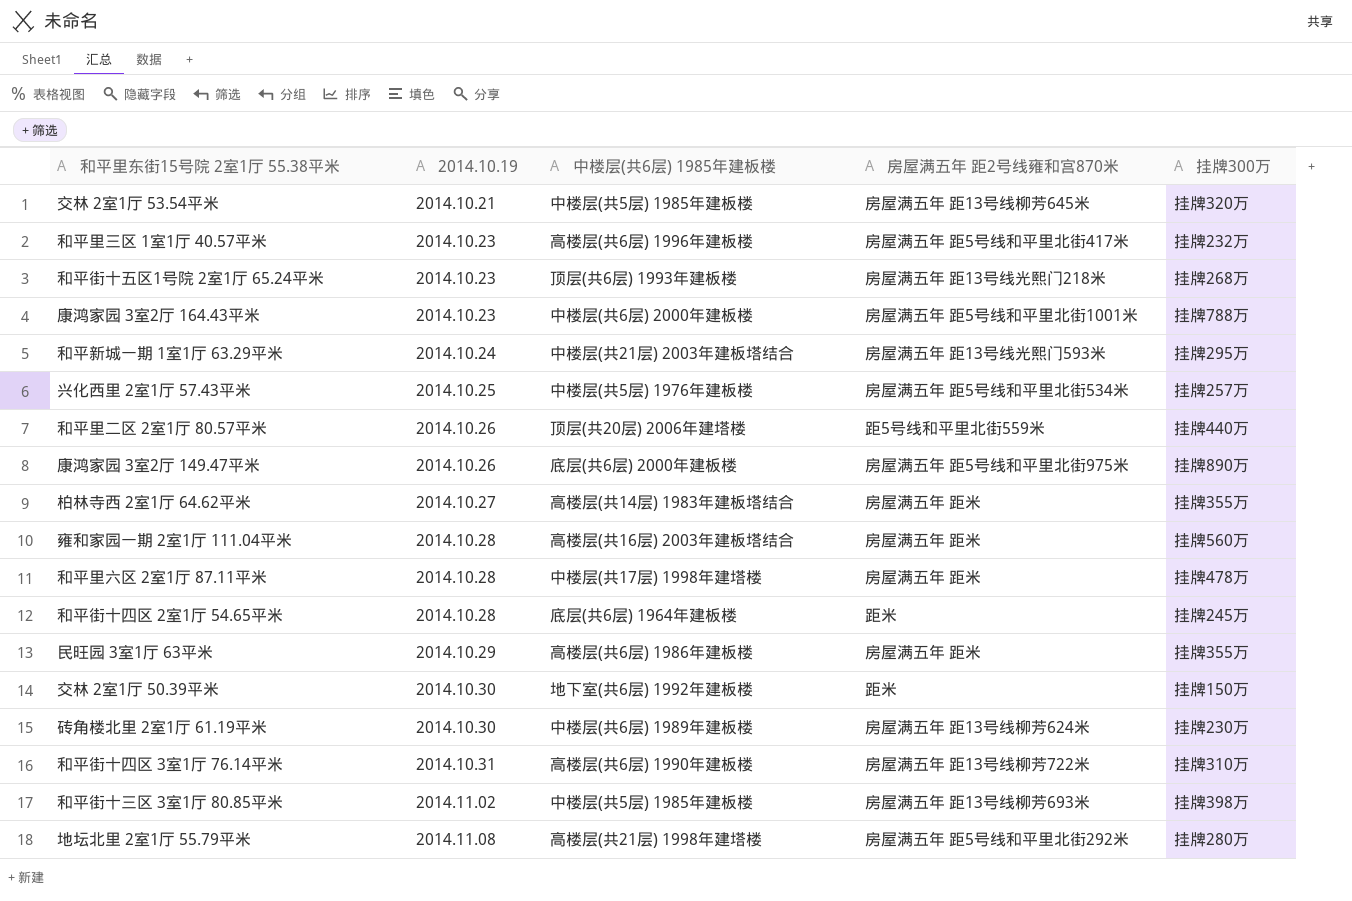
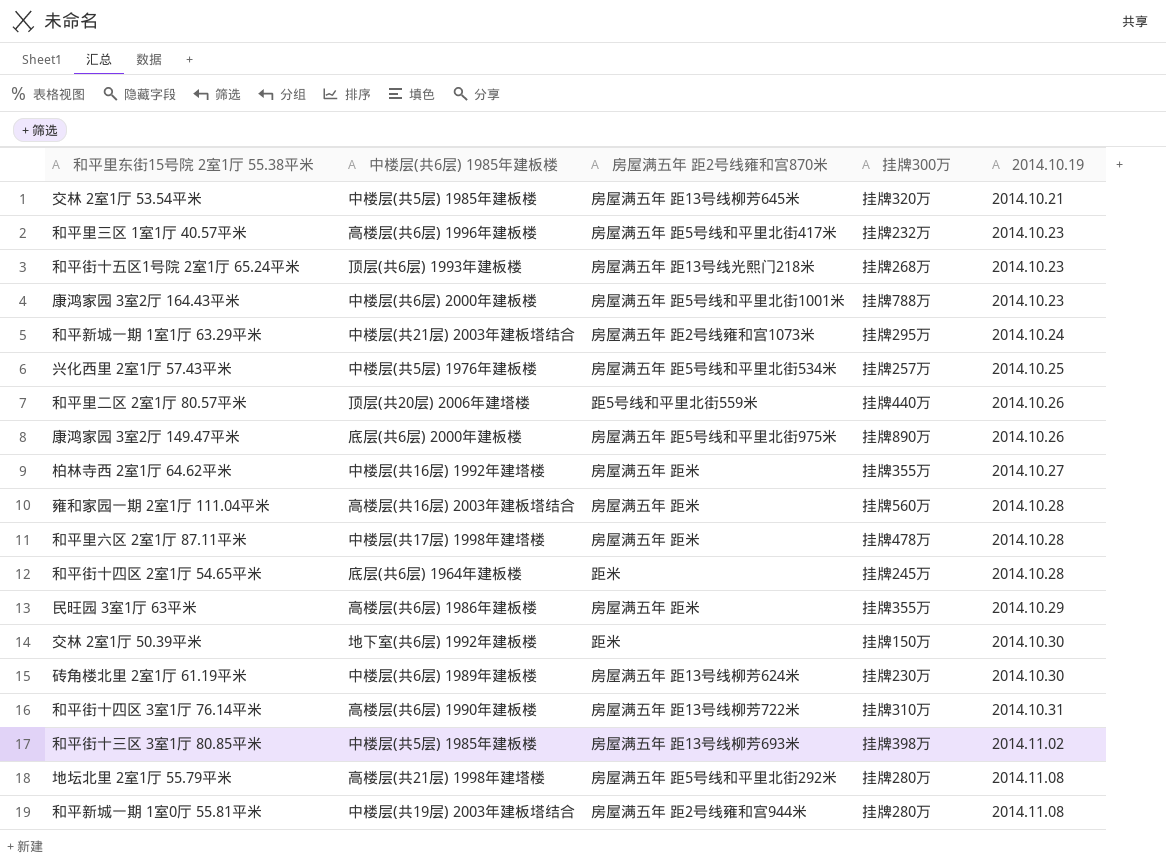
column 2014.10.19 | position: 2 -> 5
和平新城一期 1室1厅 63.29平米 | 房屋满五年 距2号线雍和宫870米: 房屋满五年 距13号线光熙门593米 -> 房屋满五年 距2号线雍和宫1073米
柏林寺西 2室1厅 64.62平米 | 中楼层(共6层) 1985年建板楼: 高楼层(共14层) 1983年建板塔结合 -> 中楼层(共16层) 1992年建塔楼
row 和平新城一期 1室0厅 55.81平米: none -> 中楼层(共19层) 2003年建板塔结合 | 房屋满五年 距2号线雍和宫944米 | 挂牌280万 | 2014.11.08

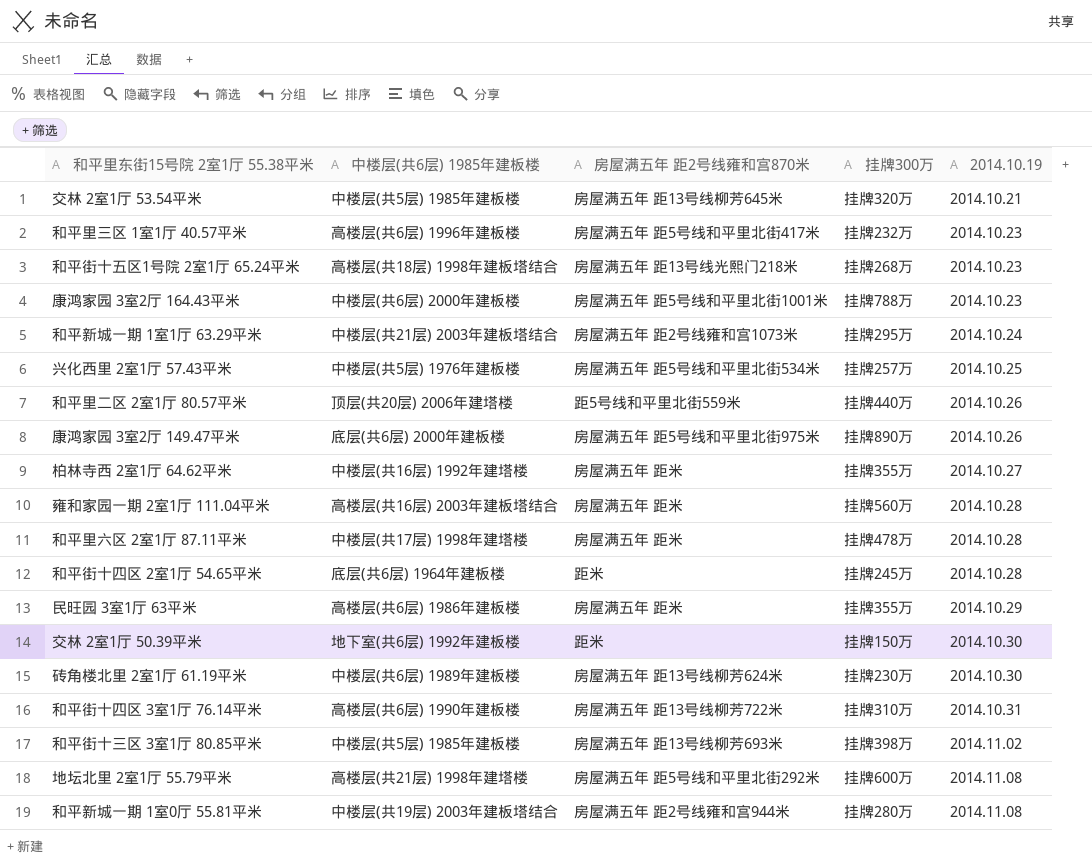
和平街十五区1号院 2室1厅 65.24平米 | 中楼层(共6层) 1985年建板楼: 顶层(共6层) 1993年建板楼 -> 高楼层(共18层) 1998年建板塔结合
地坛北里 2室1厅 55.79平米 | 挂牌300万: 挂牌280万 -> 挂牌600万

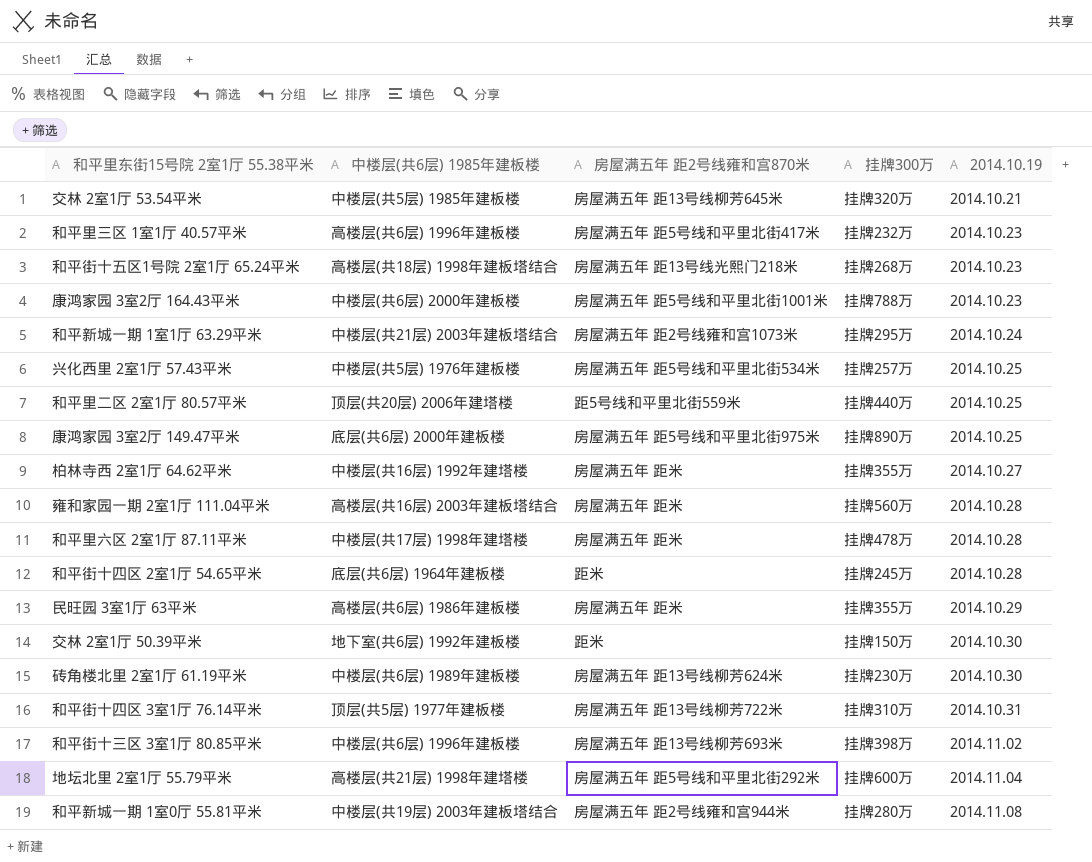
和平里二区 2室1厅 80.57平米 | 2014.10.19: 2014.10.26 -> 2014.10.25
康鸿家园 3室2厅 149.47平米 | 2014.10.19: 2014.10.26 -> 2014.10.25
和平街十四区 3室1厅 76.14平米 | 中楼层(共6层) 1985年建板楼: 高楼层(共6层) 1990年建板楼 -> 顶层(共5层) 1977年建板楼
和平街十三区 3室1厅 80.85平米 | 中楼层(共6层) 1985年建板楼: 中楼层(共5层) 1985年建板楼 -> 中楼层(共6层) 1996年建板楼
地坛北里 2室1厅 55.79平米 | 2014.10.19: 2014.11.08 -> 2014.11.04

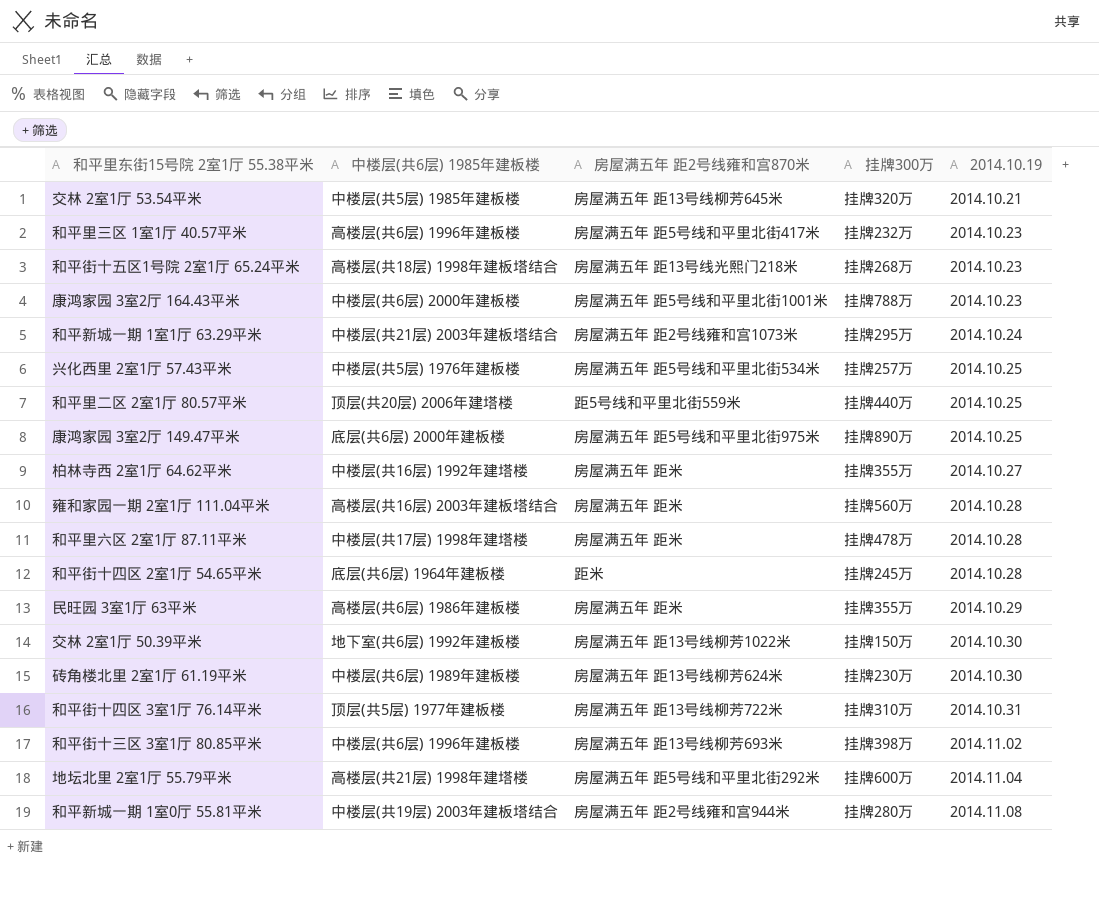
交林 2室1厅 50.39平米 | 房屋满五年 距2号线雍和宫870米: 距米 -> 房屋满五年 距13号线柳芳1022米

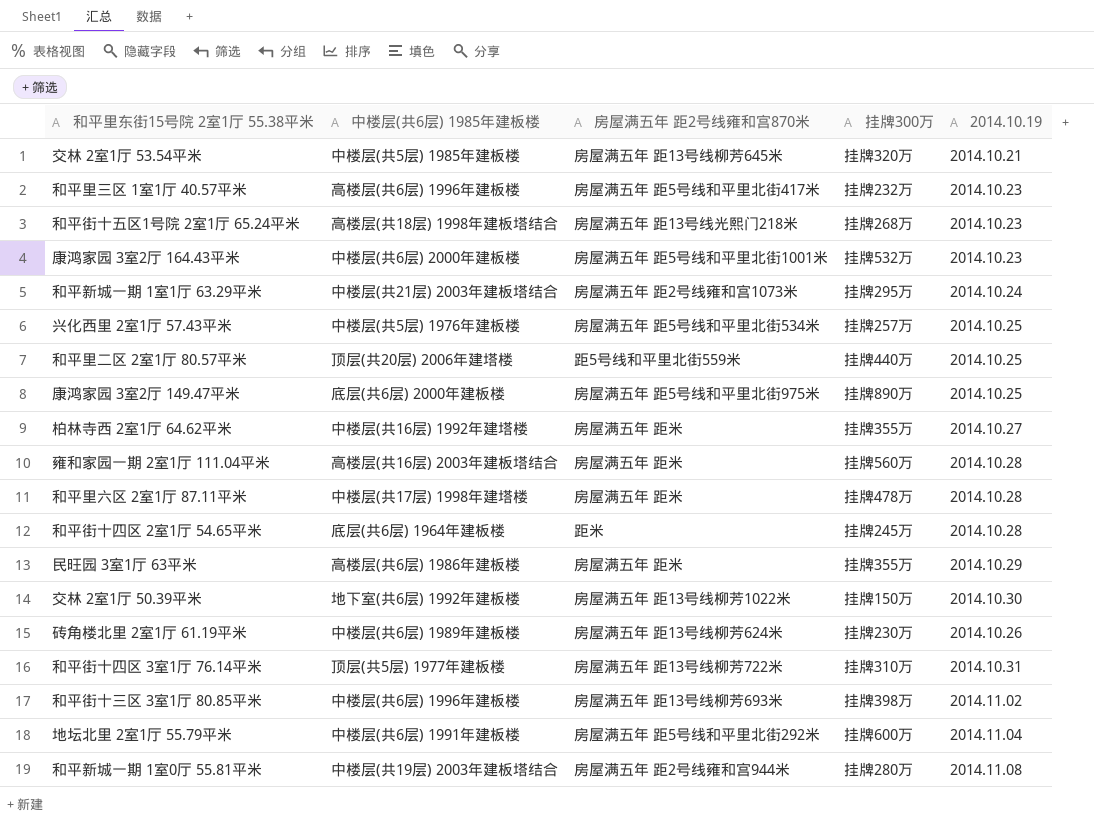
康鸿家园 3室2厅 164.43平米 | 挂牌300万: 挂牌788万 -> 挂牌532万
砖角楼北里 2室1厅 61.19平米 | 2014.10.19: 2014.10.30 -> 2014.10.26
地坛北里 2室1厅 55.79平米 | 中楼层(共6层) 1985年建板楼: 高楼层(共21层) 1998年建塔楼 -> 中楼层(共6层) 1991年建板楼

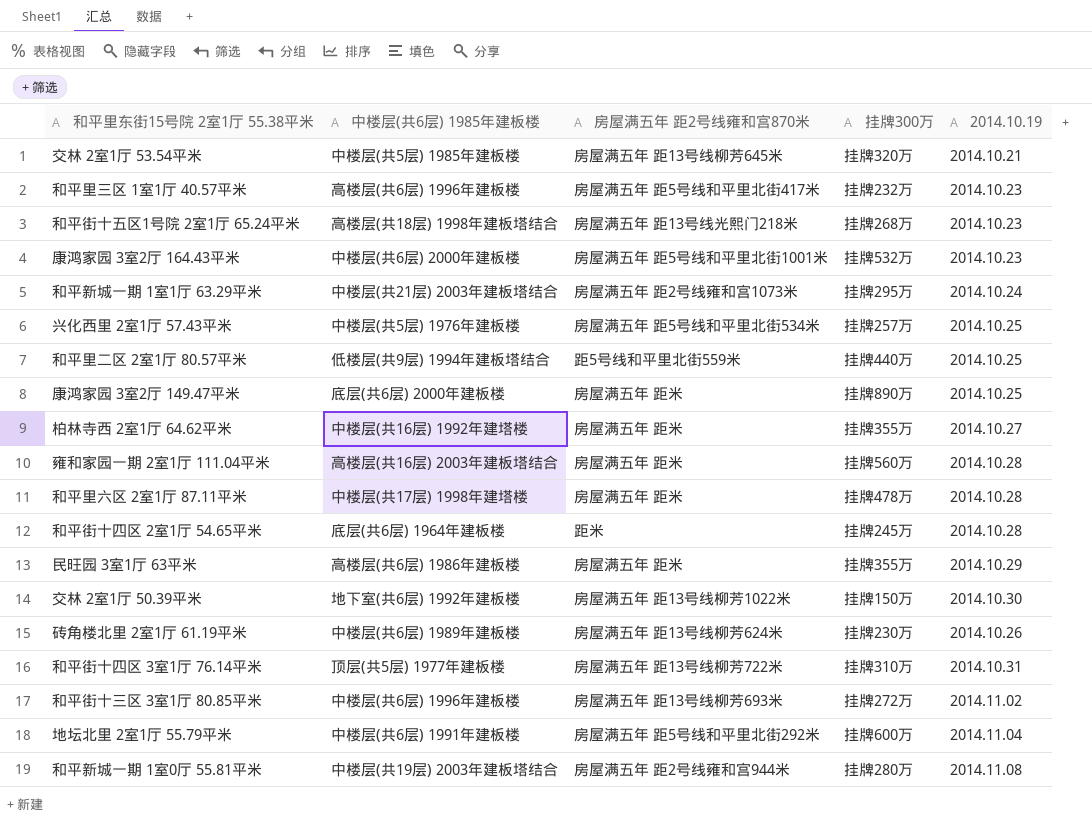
和平里二区 2室1厅 80.57平米 | 中楼层(共6层) 1985年建板楼: 顶层(共20层) 2006年建塔楼 -> 低楼层(共9层) 1994年建板塔结合
康鸿家园 3室2厅 149.47平米 | 房屋满五年 距2号线雍和宫870米: 房屋满五年 距5号线和平里北街975米 -> 房屋满五年 距米
和平街十三区 3室1厅 80.85平米 | 挂牌300万: 挂牌398万 -> 挂牌272万

